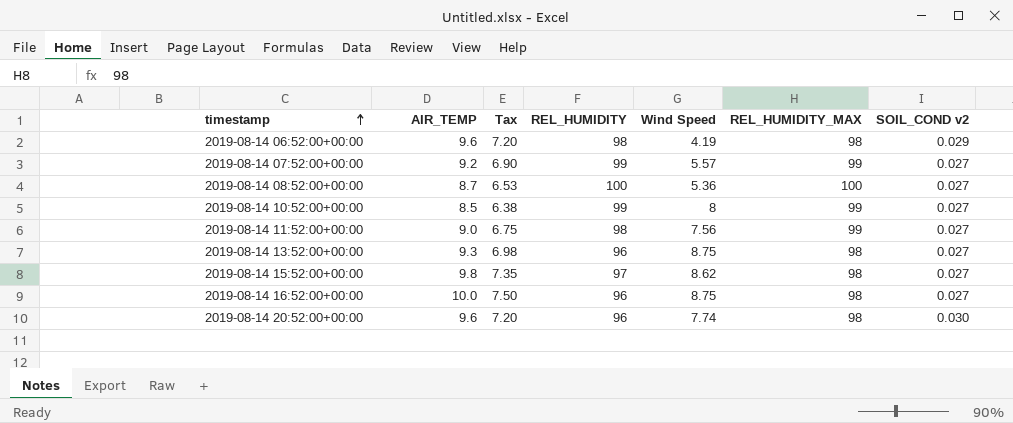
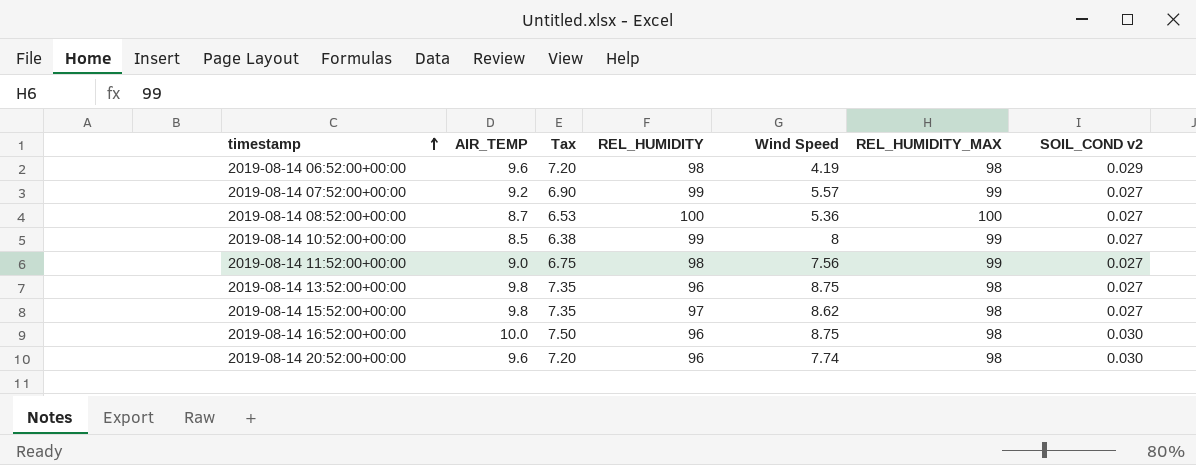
2019-08-14 13:52:00+00:00 | AIR_TEMP: 9.3 -> 9.8
2019-08-14 13:52:00+00:00 | Tax: 6.98 -> 7.35
2019-08-14 16:52:00+00:00 | SOIL_COND v2: 0.027 -> 0.030

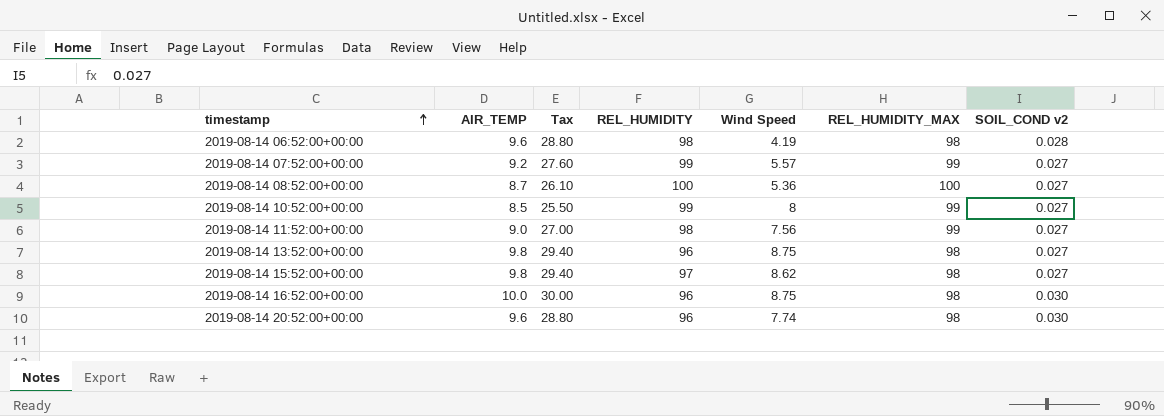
column Tax | formula: [AIR_TEMP] * 0.75 -> [AIR_TEMP] * 3
2019-08-14 06:52:00+00:00 | SOIL_COND v2: 0.029 -> 0.028

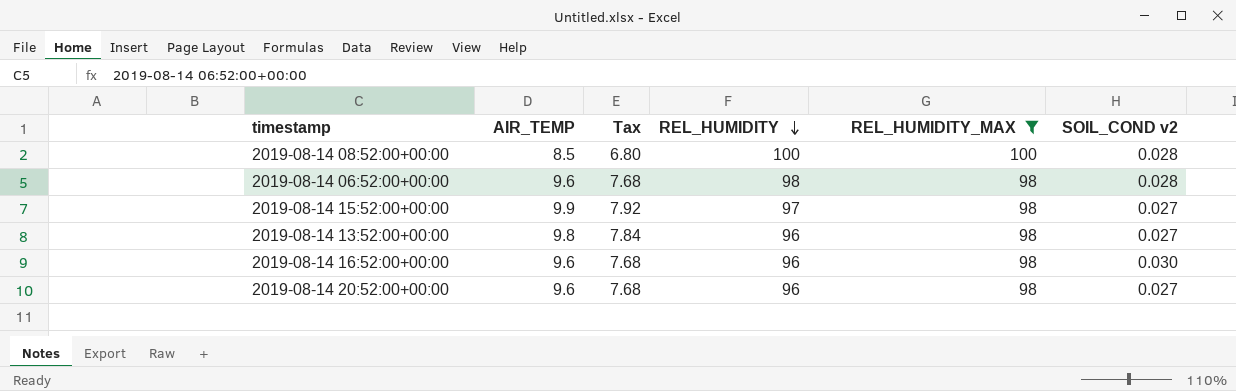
filter: none -> REL_HUMIDITY_MAX != 99
row order: timestamp ascending -> REL_HUMIDITY descending
column Wind Speed | position: 5 -> none
column Tax | formula: [AIR_TEMP] * 3 -> [AIR_TEMP] * 0.8
2019-08-14 08:52:00+00:00 | AIR_TEMP: 8.7 -> 8.5
2019-08-14 08:52:00+00:00 | SOIL_COND v2: 0.027 -> 0.028
2019-08-14 15:52:00+00:00 | AIR_TEMP: 9.8 -> 9.9
2019-08-14 16:52:00+00:00 | AIR_TEMP: 10.0 -> 9.6
2019-08-14 20:52:00+00:00 | SOIL_COND v2: 0.030 -> 0.027

